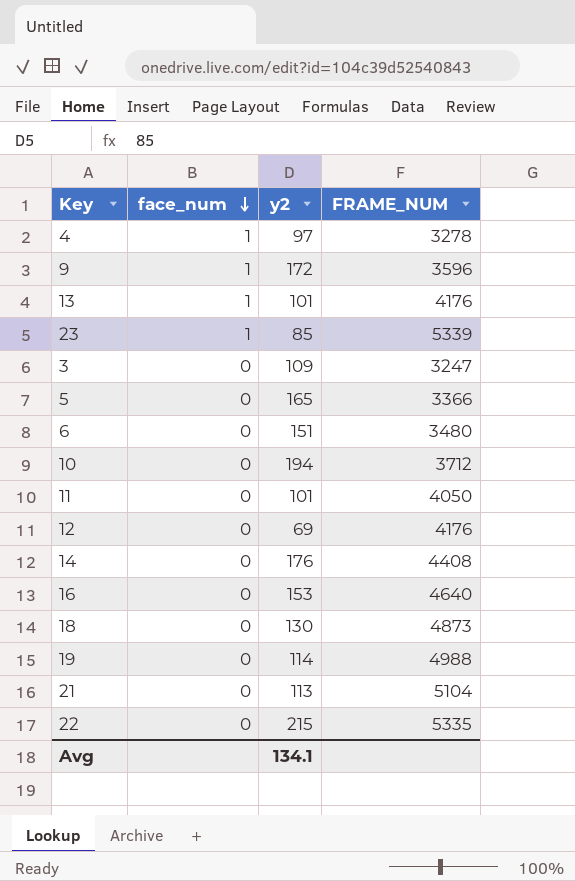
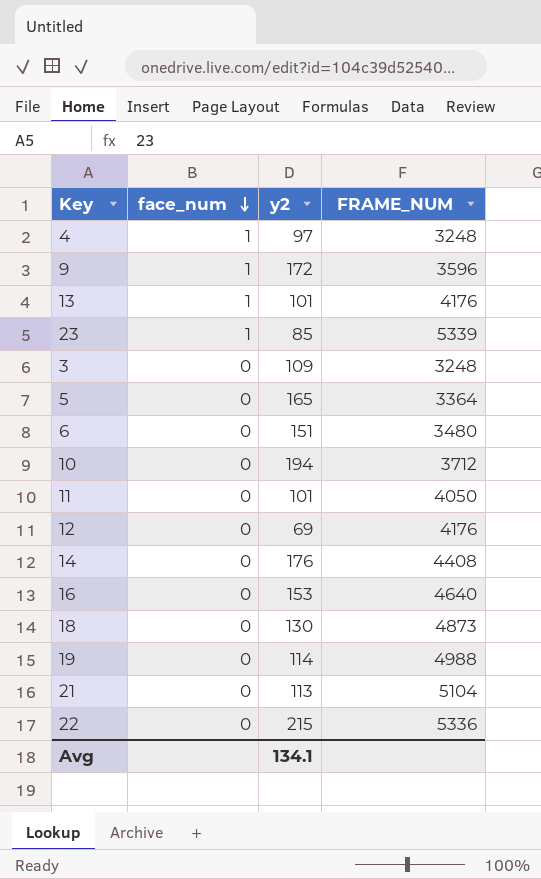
4 | FRAME_NUM: 3278 -> 3248
3 | FRAME_NUM: 3247 -> 3248
5 | FRAME_NUM: 3366 -> 3364
22 | FRAME_NUM: 5335 -> 5336

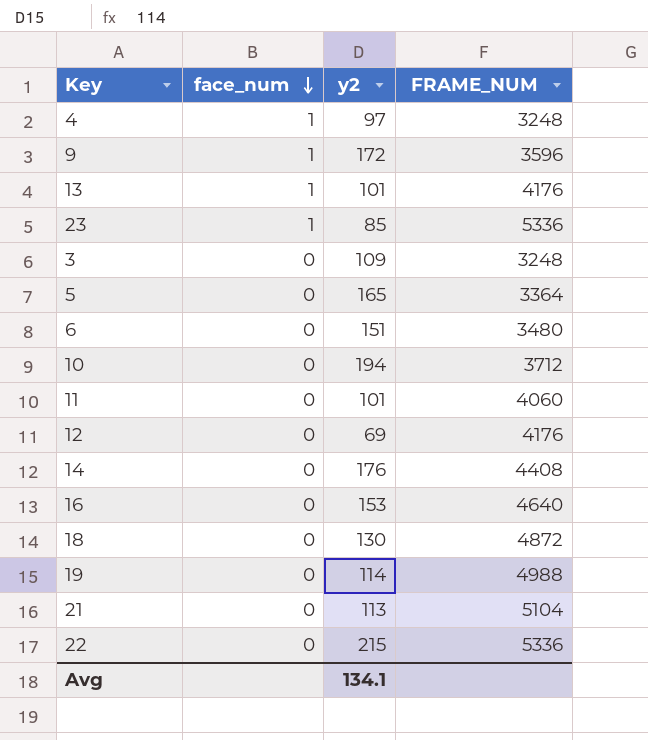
23 | FRAME_NUM: 5339 -> 5336
11 | FRAME_NUM: 4050 -> 4060
18 | FRAME_NUM: 4873 -> 4872

